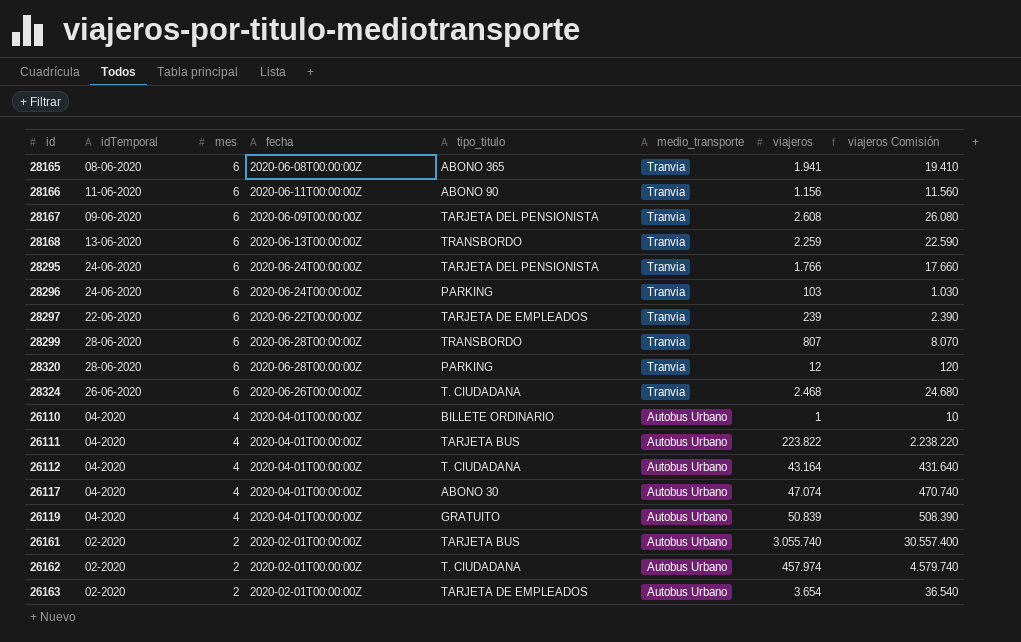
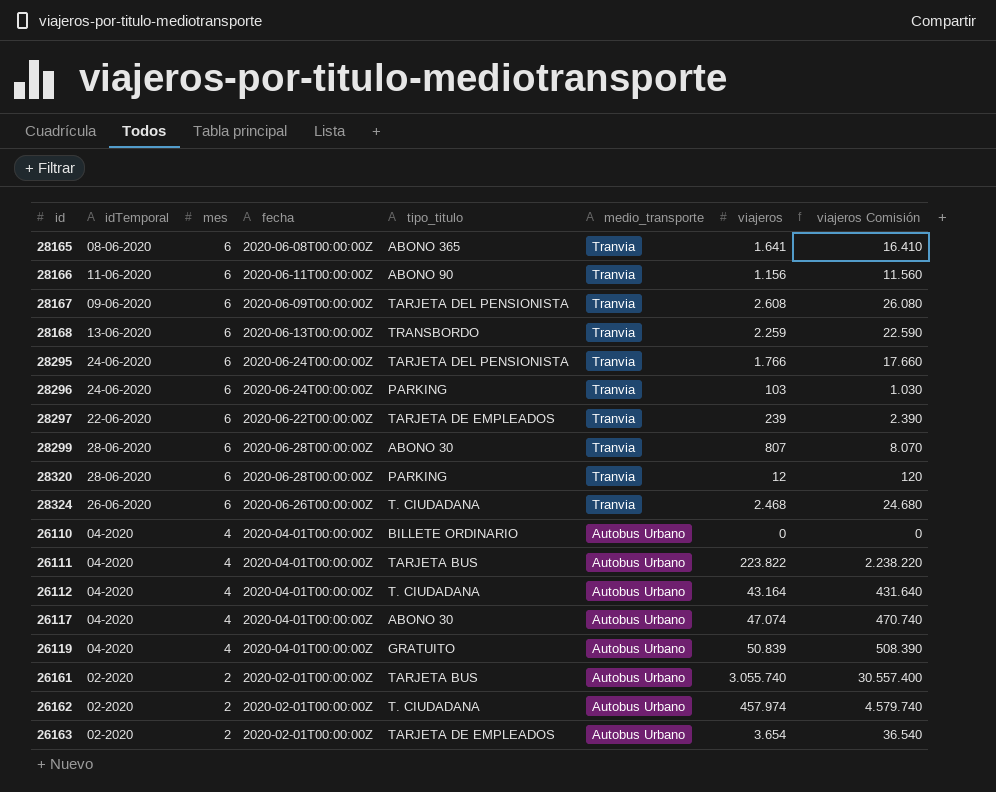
28165 | viajeros: 1.941 -> 1.641
28165 | viajeros Comisión: 19.410 -> 16.410
28299 | tipo_titulo: TRANSBORDO -> ABONO 30
26110 | viajeros: 1 -> 0
26110 | viajeros Comisión: 10 -> 0

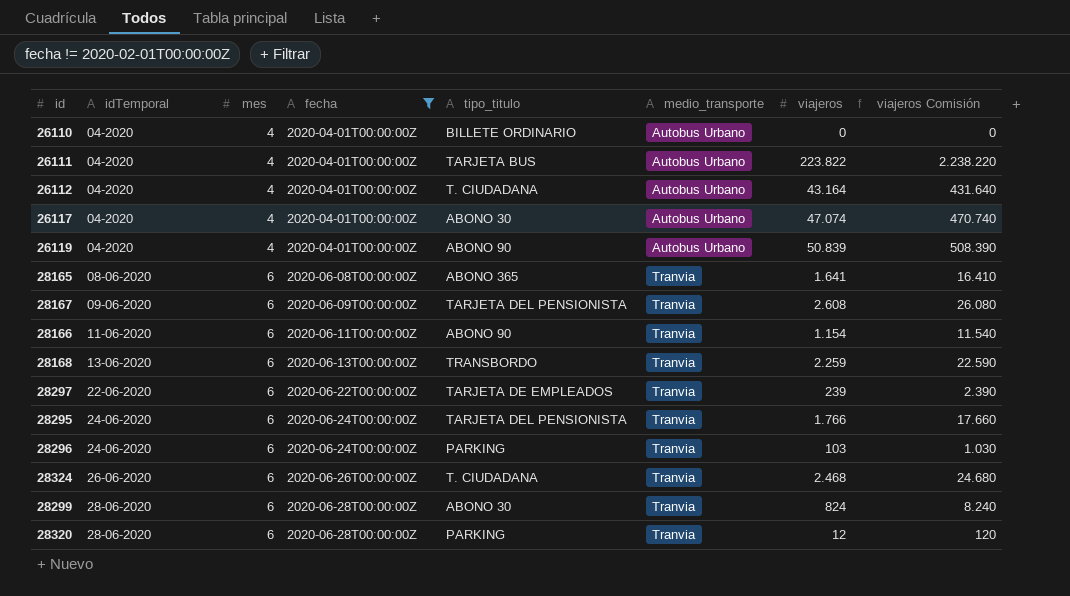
filter: none -> fecha != 2020-02-01T00:00:00Z
row order: mes descending -> idTemporal ascending
26119 | tipo_titulo: GRATUITO -> ABONO 90
28166 | viajeros: 1.156 -> 1.154
28166 | viajeros Comisión: 11.560 -> 11.540
28299 | viajeros: 807 -> 824
28299 | viajeros Comisión: 8.070 -> 8.240

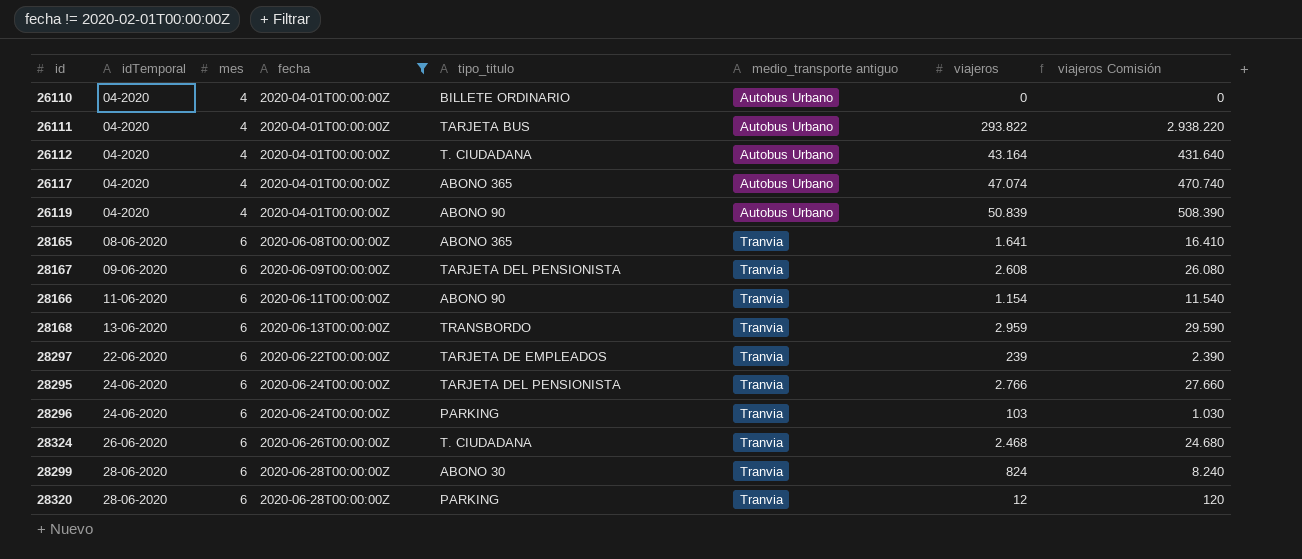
column name: medio_transporte -> medio_transporte antiguo
26111 | viajeros: 223.822 -> 293.822
26111 | viajeros Comisión: 2.238.220 -> 2.938.220
26117 | tipo_titulo: ABONO 30 -> ABONO 365
28168 | viajeros: 2.259 -> 2.959
28168 | viajeros Comisión: 22.590 -> 29.590
28295 | viajeros: 1.766 -> 2.766
28295 | viajeros Comisión: 17.660 -> 27.660

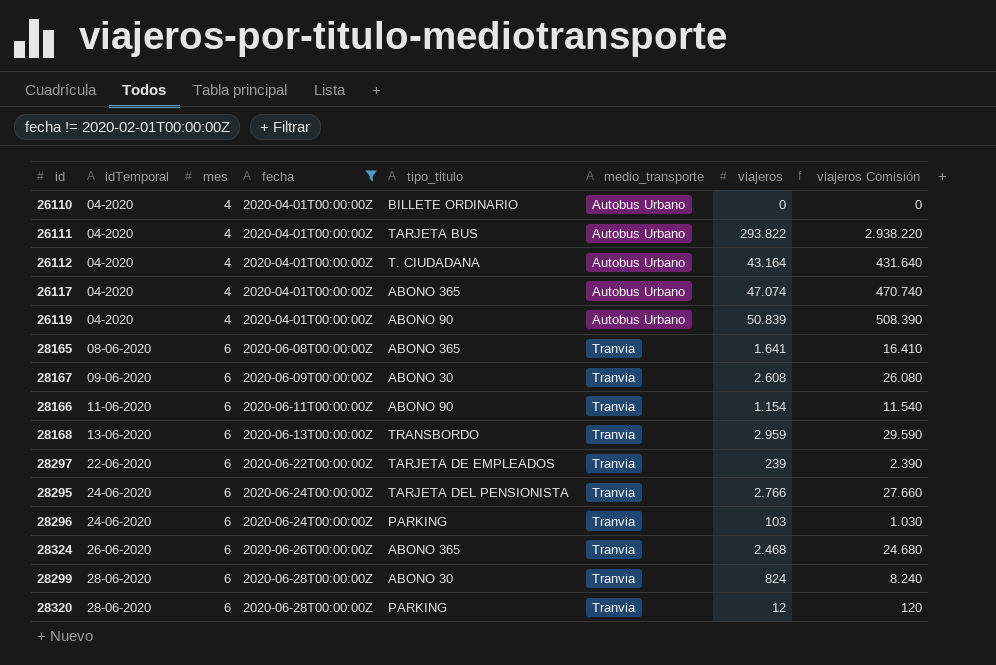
column name: medio_transporte antiguo -> medio_transporte
28167 | tipo_titulo: TARJETA DEL PENSIONISTA -> ABONO 30
28324 | tipo_titulo: T. CIUDADANA -> ABONO 365

